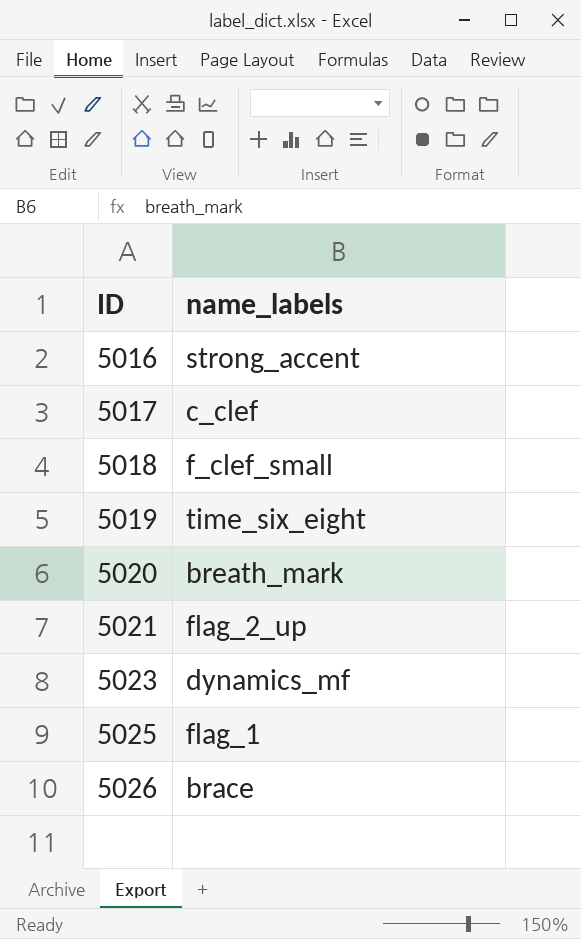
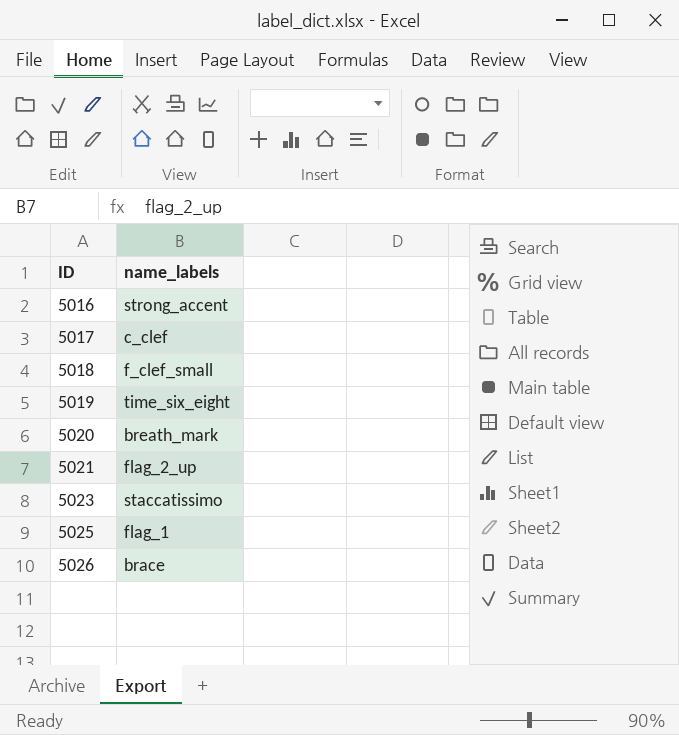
5023 | name_labels: dynamics_mf -> staccatissimo

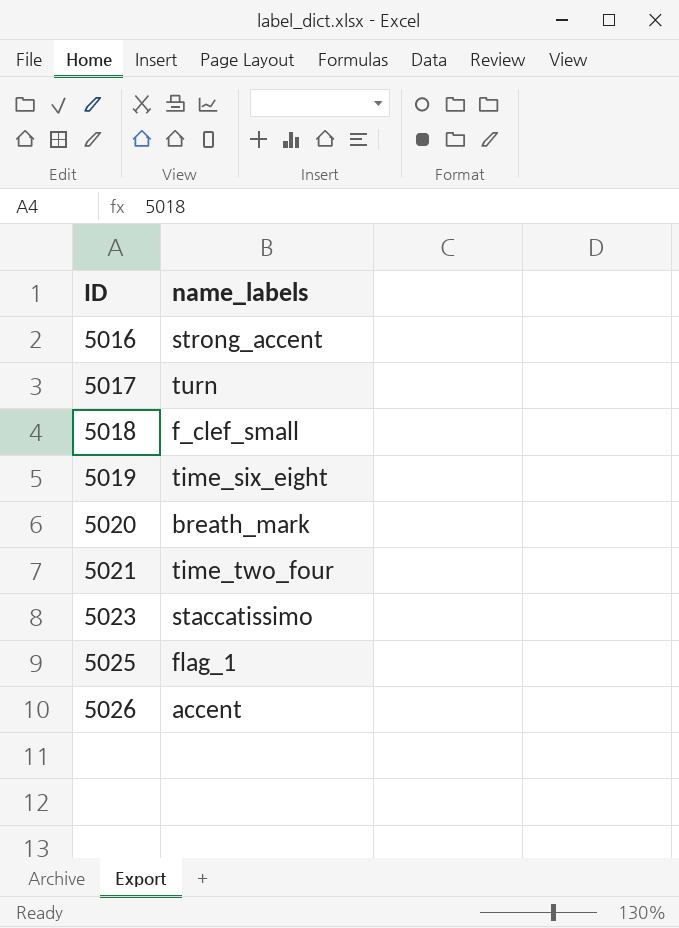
5017 | name_labels: c_clef -> turn
5021 | name_labels: flag_2_up -> time_two_four
5026 | name_labels: brace -> accent

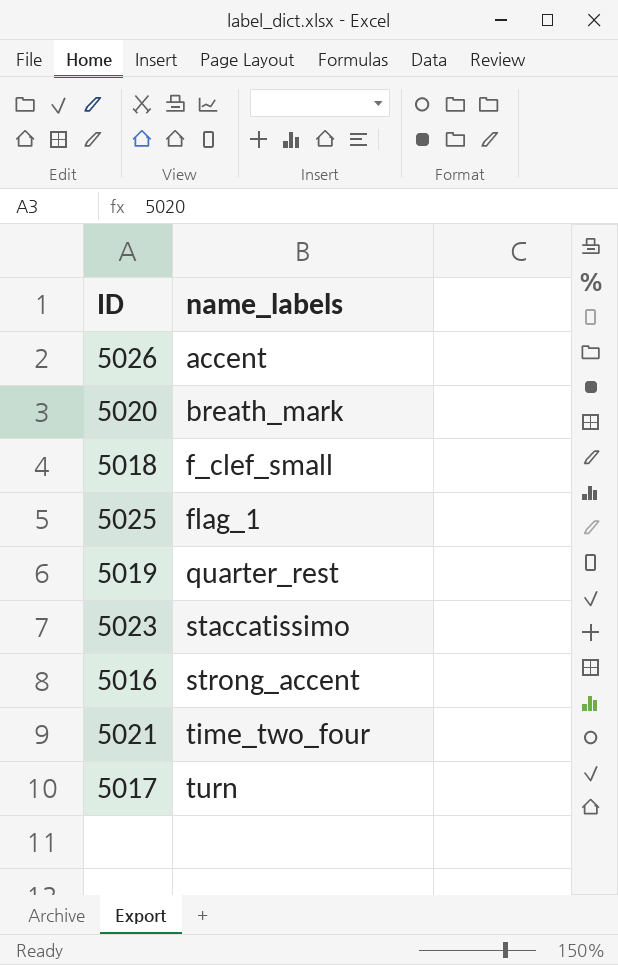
row order: ID ascending -> name_labels ascending
5019 | name_labels: time_six_eight -> quarter_rest

